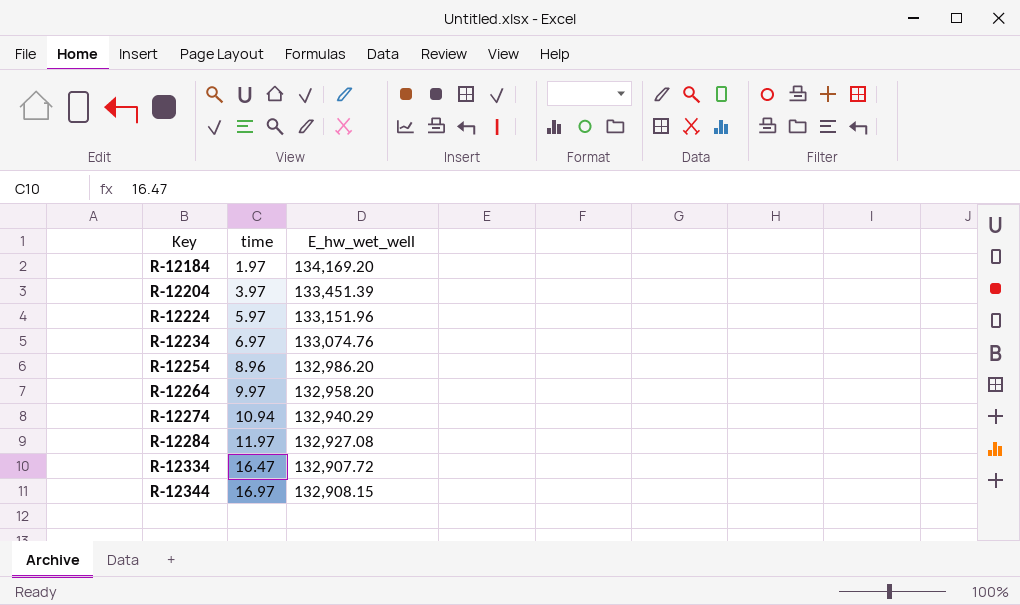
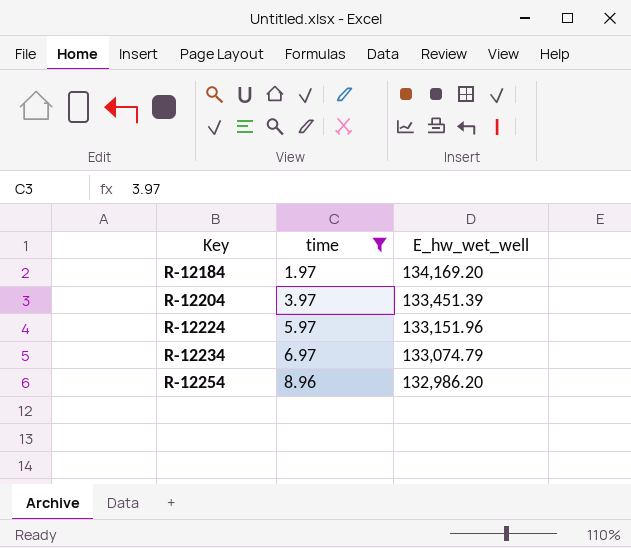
filter: none -> time <= 8.96
R-12234 | E_hw_wet_well: 133,074.76 -> 133,074.79

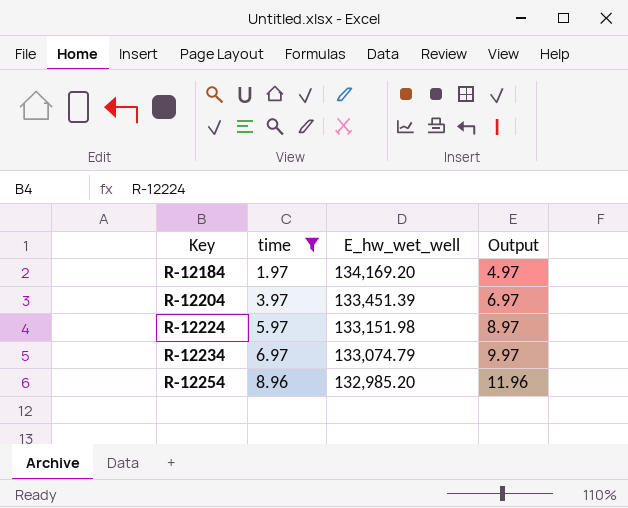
column Output | formula: none -> [time] + 3
R-12224 | E_hw_wet_well: 133,151.96 -> 133,151.98
R-12254 | E_hw_wet_well: 132,986.20 -> 132,985.20

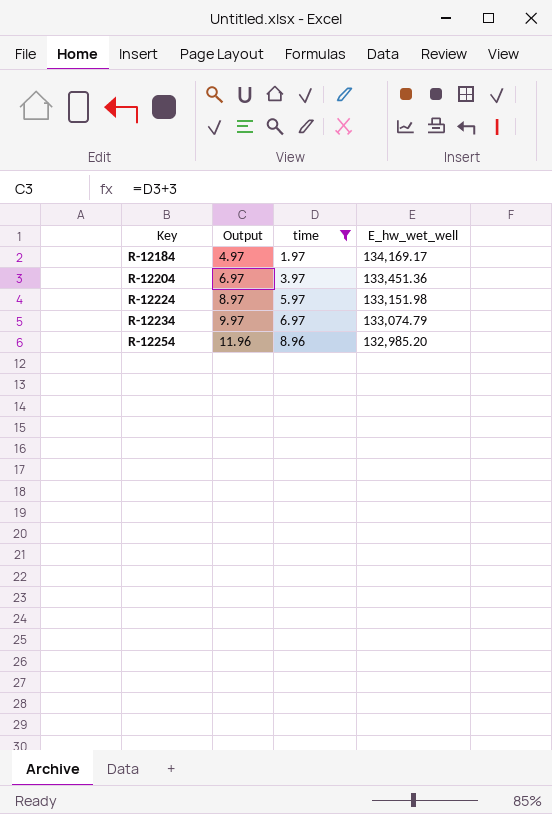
column Output | position: 4 -> 2
R-12184 | E_hw_wet_well: 134,169.20 -> 134,169.17
R-12204 | E_hw_wet_well: 133,451.39 -> 133,451.36

